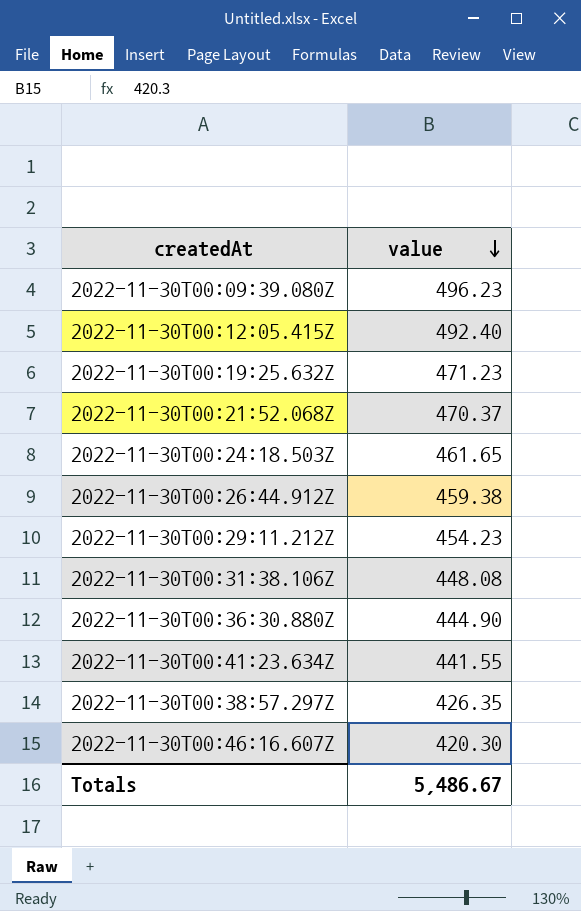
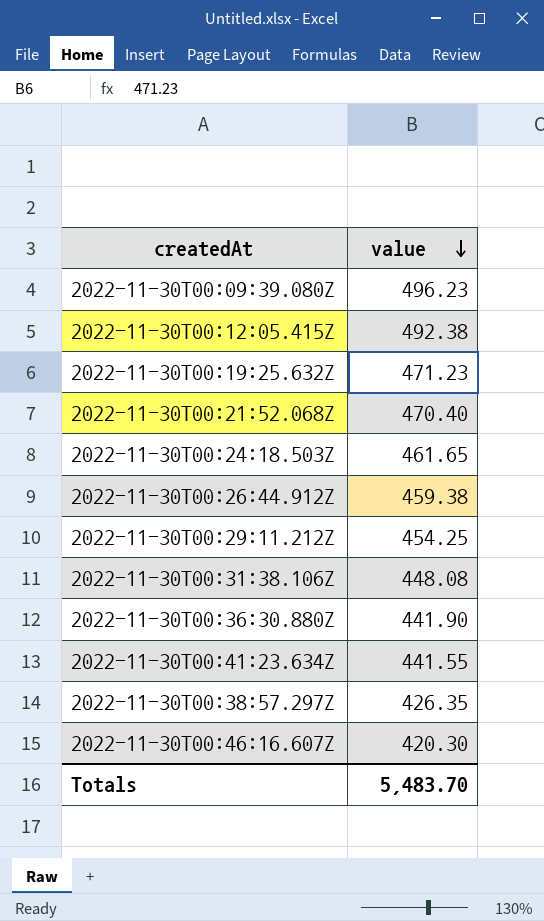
2022-11-30T00:12:05.415Z | value: 492.40 -> 492.38
2022-11-30T00:21:52.068Z | value: 470.37 -> 470.40
2022-11-30T00:29:11.212Z | value: 454.23 -> 454.25
2022-11-30T00:36:30.880Z | value: 444.90 -> 441.90
Totals | value: 5,486.67 -> 5,483.70

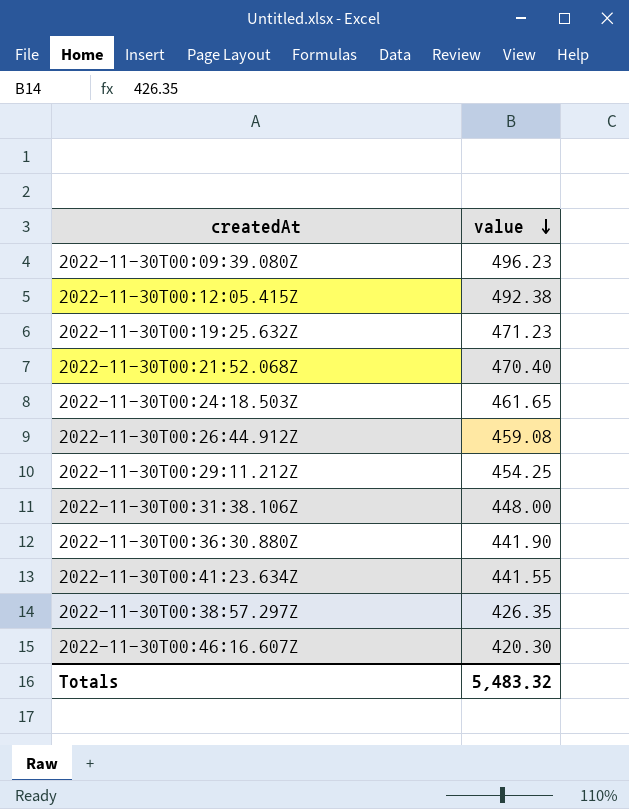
2022-11-30T00:26:44.912Z | value: 459.38 -> 459.08
2022-11-30T00:31:38.106Z | value: 448.08 -> 448.00
Totals | value: 5,483.70 -> 5,483.32

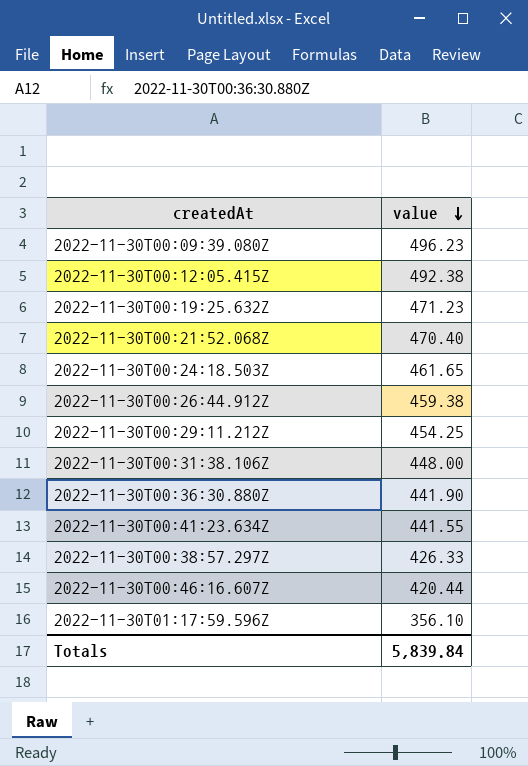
2022-11-30T00:26:44.912Z | value: 459.08 -> 459.38
2022-11-30T00:38:57.297Z | value: 426.35 -> 426.33
2022-11-30T00:46:16.607Z | value: 420.30 -> 420.44
row 2022-11-30T01:17:59.596Z: none -> 356.10
Totals | value: 5,483.32 -> 5,839.84

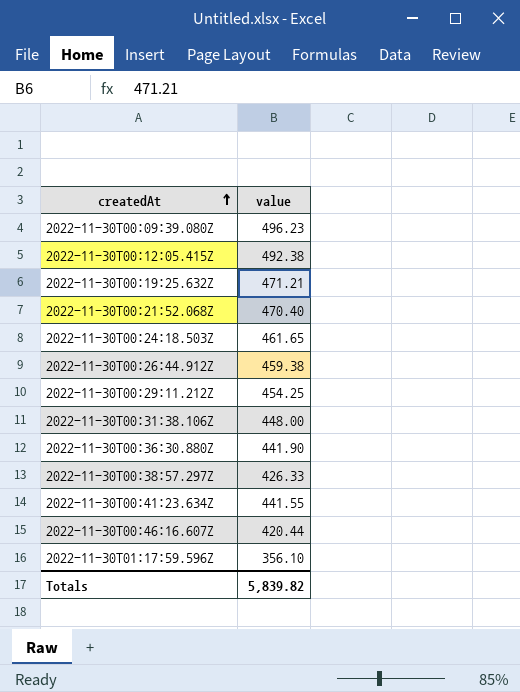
row order: value descending -> createdAt ascending
2022-11-30T00:19:25.632Z | value: 471.23 -> 471.21
Totals | value: 5,839.84 -> 5,839.82

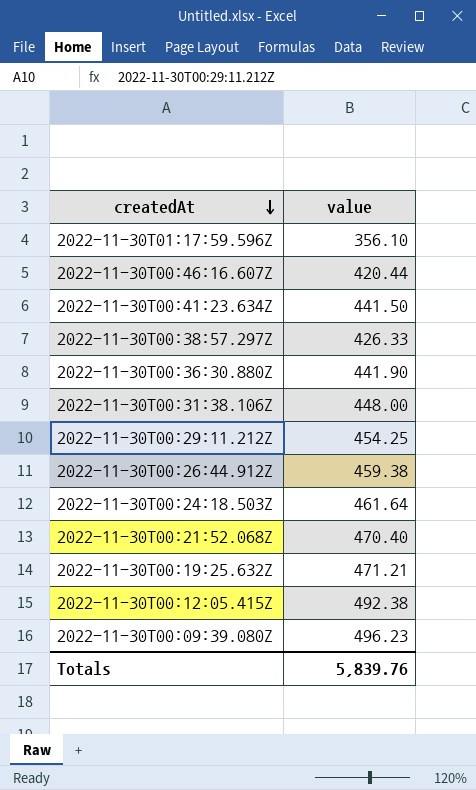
row order: createdAt ascending -> createdAt descending
2022-11-30T00:41:23.634Z | value: 441.55 -> 441.50
2022-11-30T00:24:18.503Z | value: 461.65 -> 461.64
Totals | value: 5,839.82 -> 5,839.76

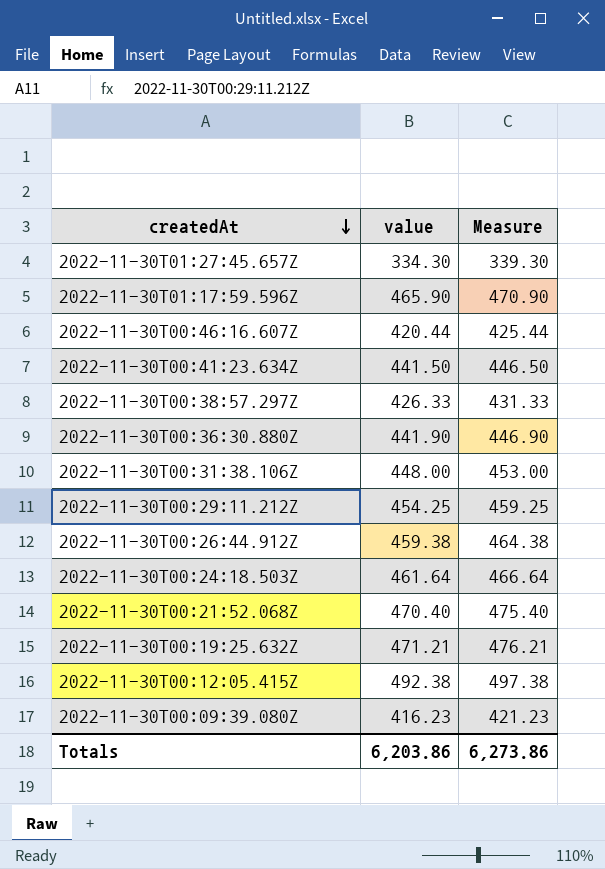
column Measure | formula: none -> [value] + 5
row 2022-11-30T01:27:45.657Z: none -> 334.30 | 339.30
2022-11-30T01:17:59.596Z | value: 356.10 -> 465.90
2022-11-30T00:09:39.080Z | value: 496.23 -> 416.23
Totals | value: 5,839.76 -> 6,203.86

